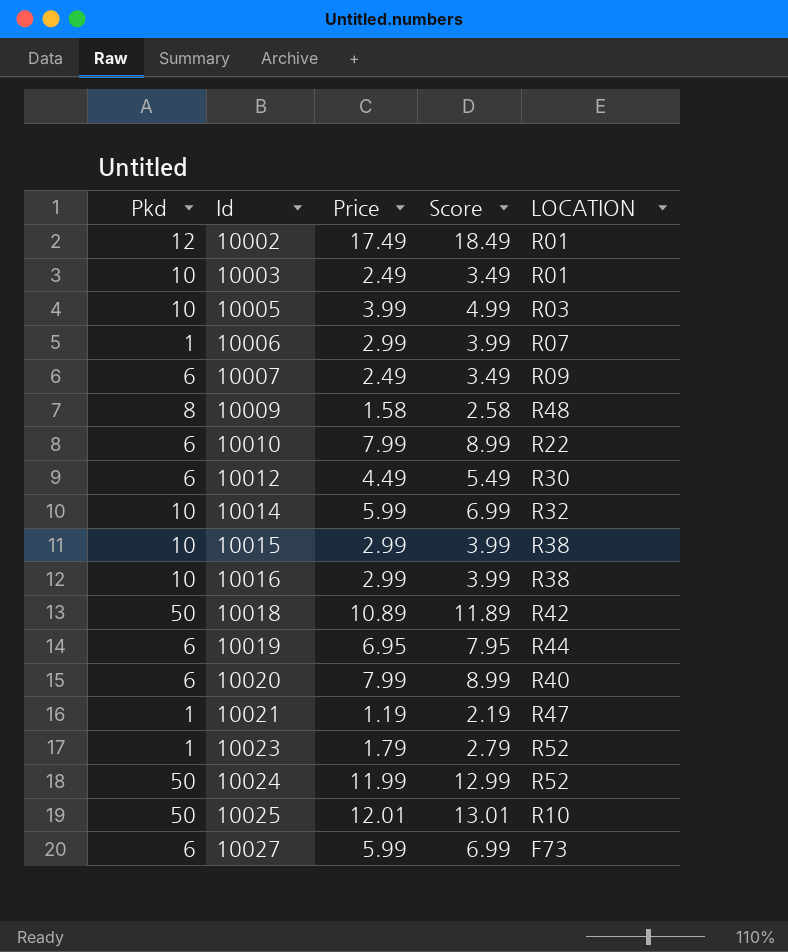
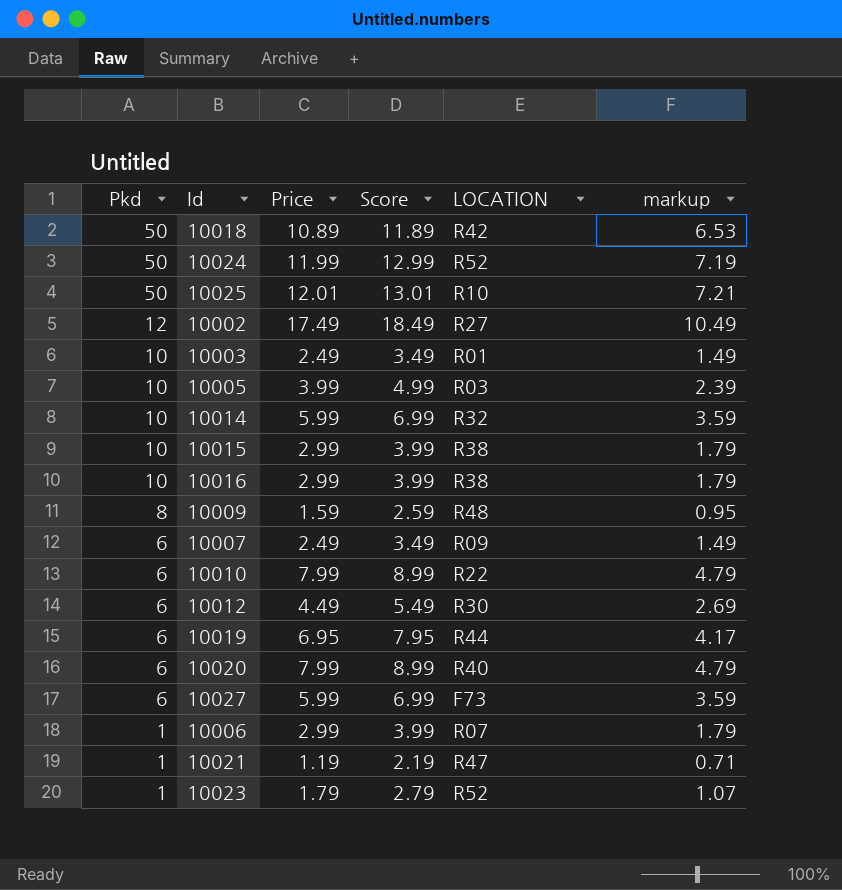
row order: Id ascending -> Pkd descending
column markup | formula: none -> [Price] * 0.6
10002 | LOCATION: R01 -> R27
10009 | Price: 1.58 -> 1.59
10009 | Score: 2.58 -> 2.59

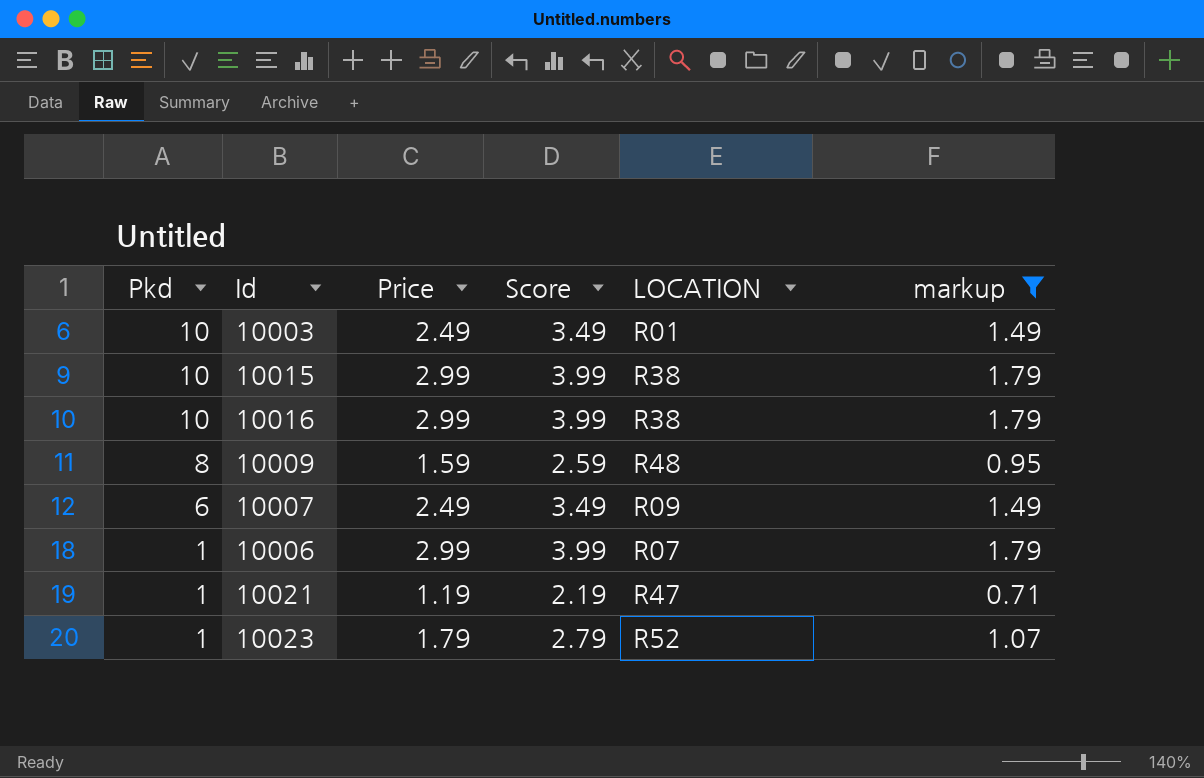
filter: none -> markup <= 1.79

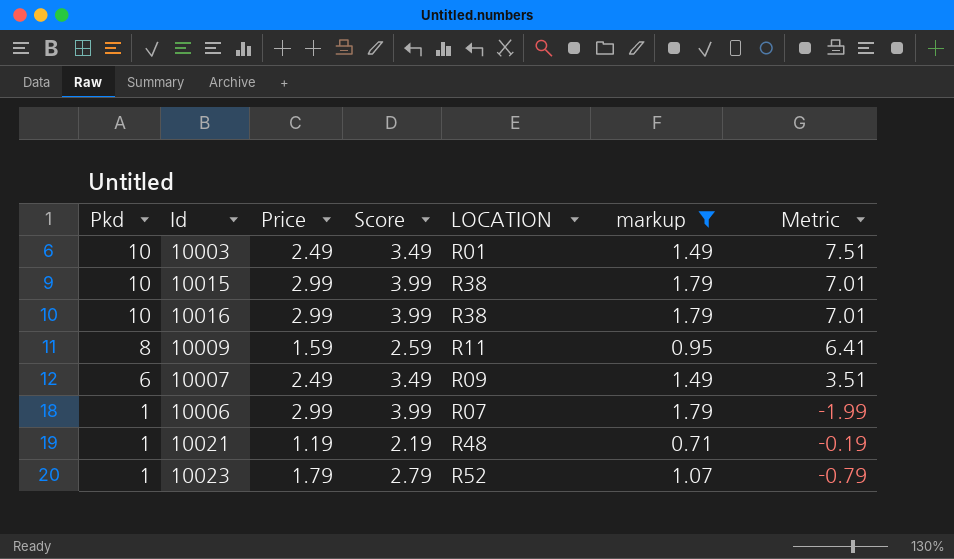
column Metric | formula: none -> [Pkd] - [Price]
10009 | LOCATION: R48 -> R11
10021 | LOCATION: R47 -> R48

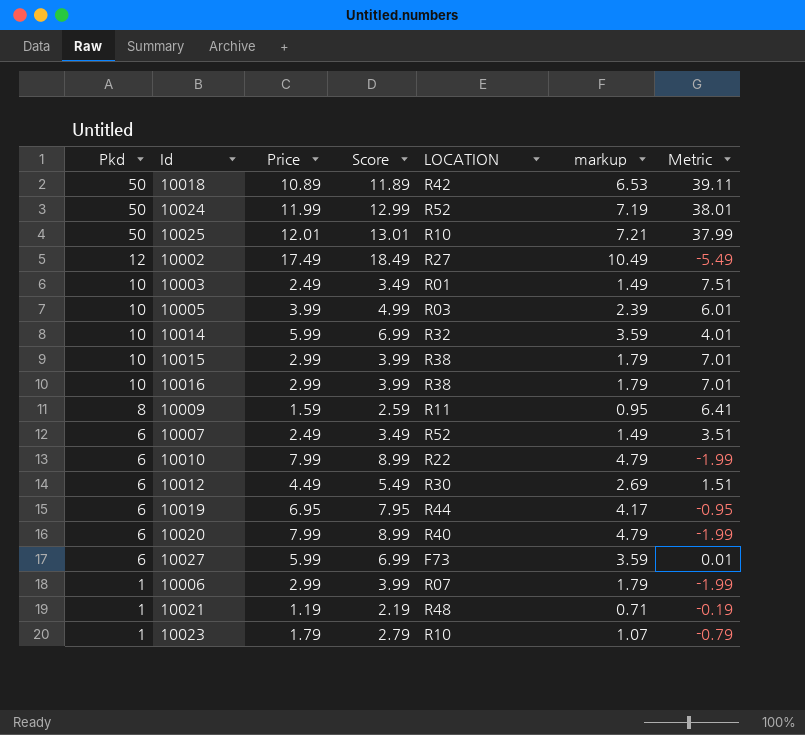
filter: markup <= 1.79 -> none
10007 | LOCATION: R09 -> R52
10023 | LOCATION: R52 -> R10

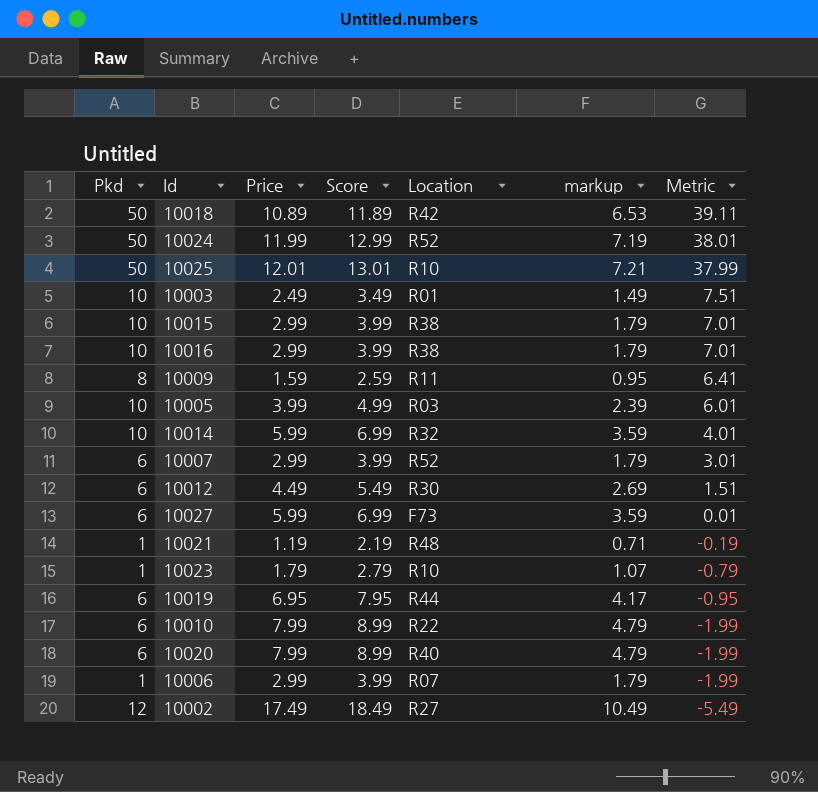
row order: Pkd descending -> Metric descending
column name: LOCATION -> Location
10007 | Price: 2.49 -> 2.99
10007 | Score: 3.49 -> 3.99
10007 | markup: 1.49 -> 1.79
10007 | Metric: 3.51 -> 3.01

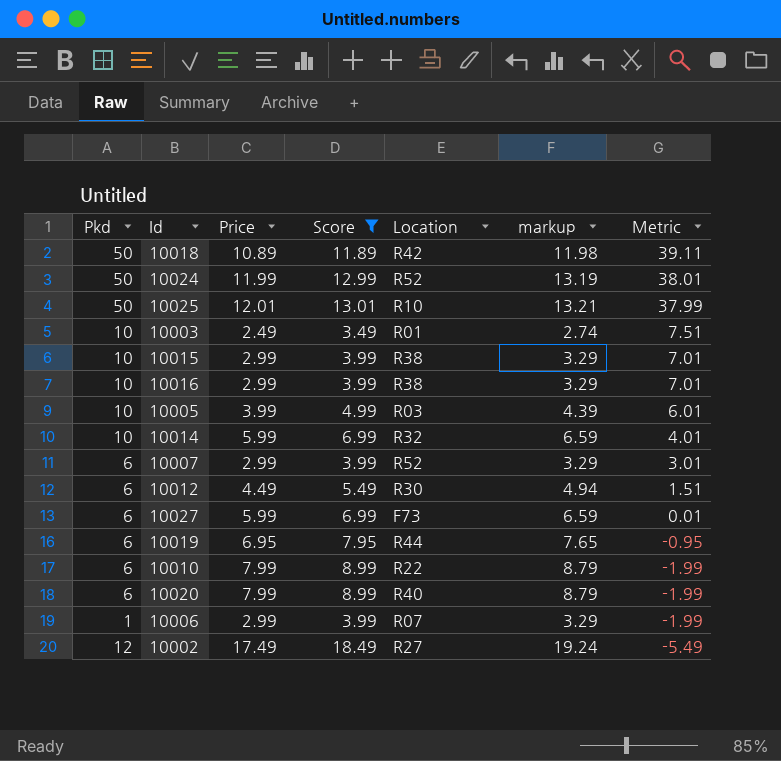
filter: none -> Score >= 3.49
column markup | formula: [Price] * 0.6 -> [Price] * 1.1

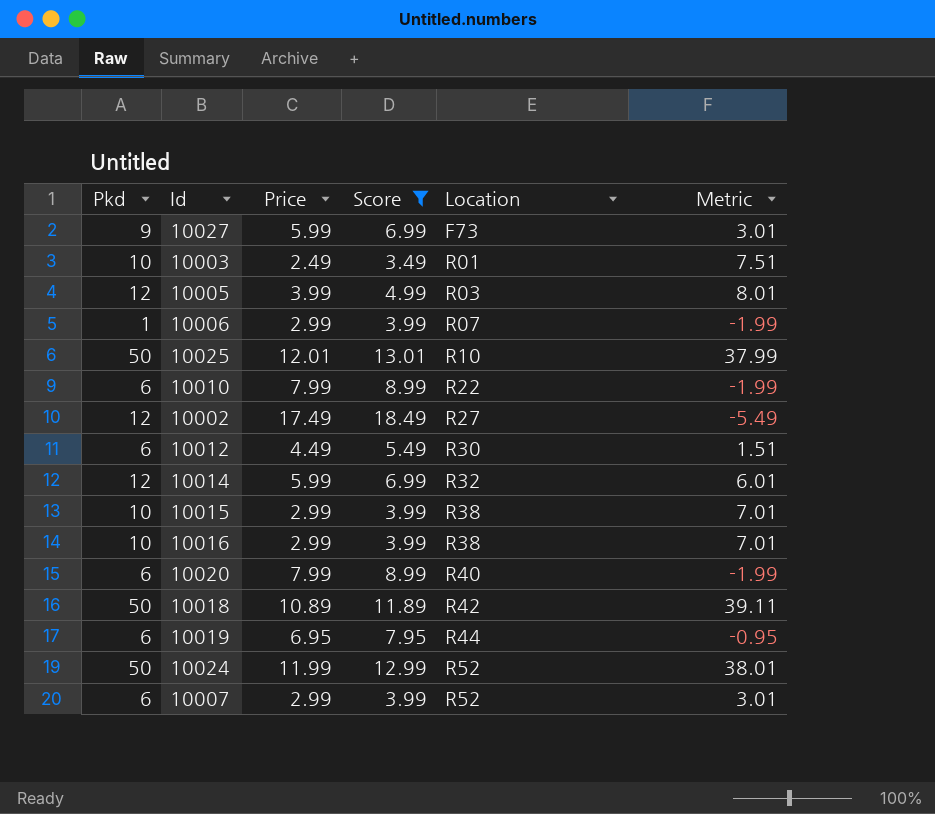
row order: Metric descending -> Location ascending
column markup | formula: [Price] * 1.1 -> none
10027 | Pkd: 6 -> 9
10027 | Metric: 0.01 -> 3.01
10005 | Pkd: 10 -> 12
10005 | Metric: 6.01 -> 8.01
10014 | Pkd: 10 -> 12
10014 | Metric: 4.01 -> 6.01

